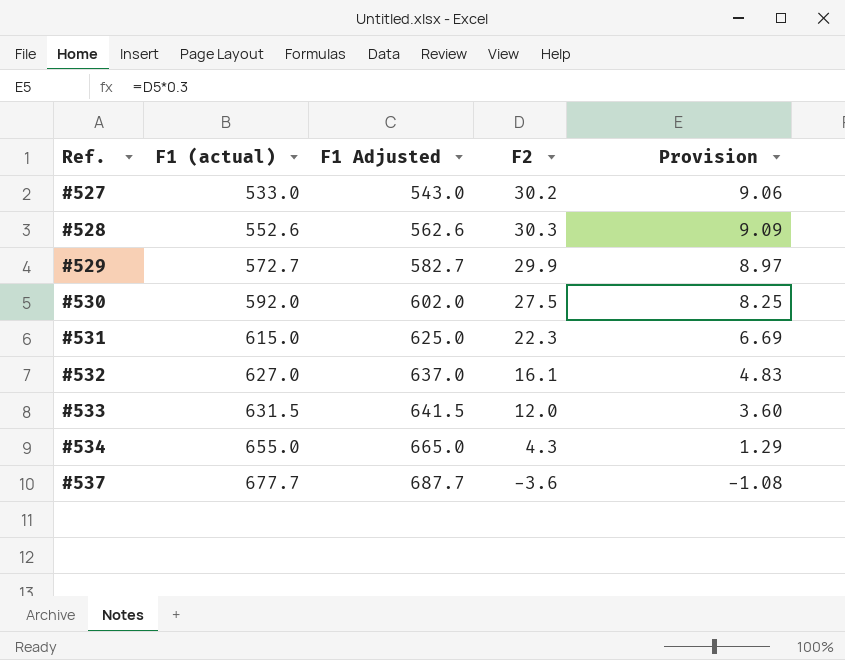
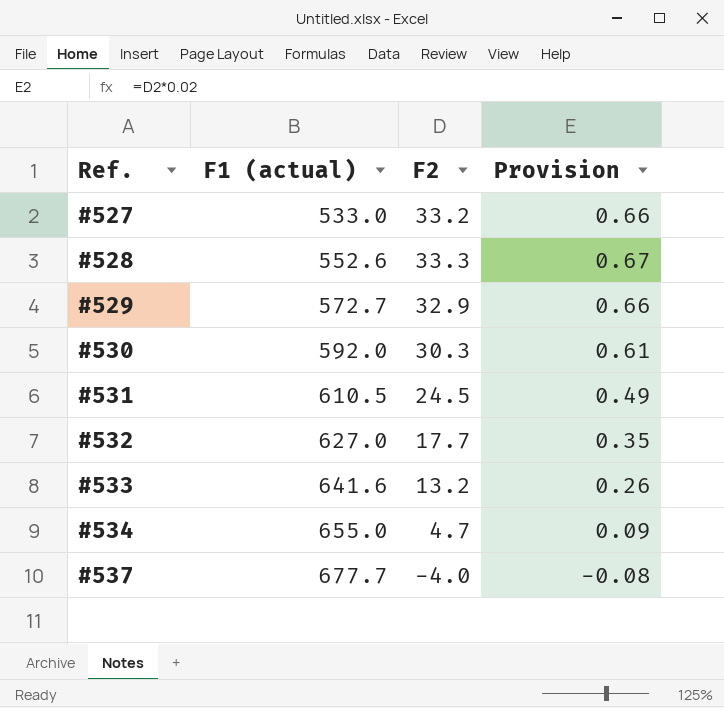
column F1 Adjusted | formula: [F1 (actual)] + 10 -> none
column Provision | formula: [F2] * 0.3 -> [F2] * 0.02
#527 | F2: 30.2 -> 33.2
#528 | F2: 30.3 -> 33.3
#529 | F2: 29.9 -> 32.9
#530 | F2: 27.5 -> 30.3
#531 | F1 (actual): 615.0 -> 610.5
#531 | F2: 22.3 -> 24.5
#532 | F2: 16.1 -> 17.7
#533 | F1 (actual): 631.5 -> 641.6
#533 | F2: 12.0 -> 13.2
#534 | F2: 4.3 -> 4.7
#537 | F2: -3.6 -> -4.0

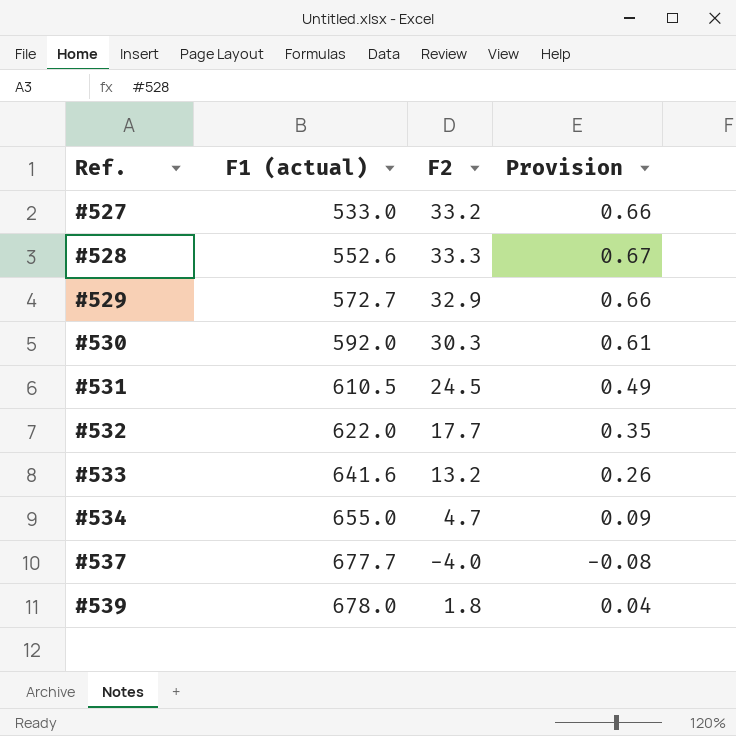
#532 | F1 (actual): 627.0 -> 622.0
row #539: none -> 678.0 | 1.8 | 0.04

